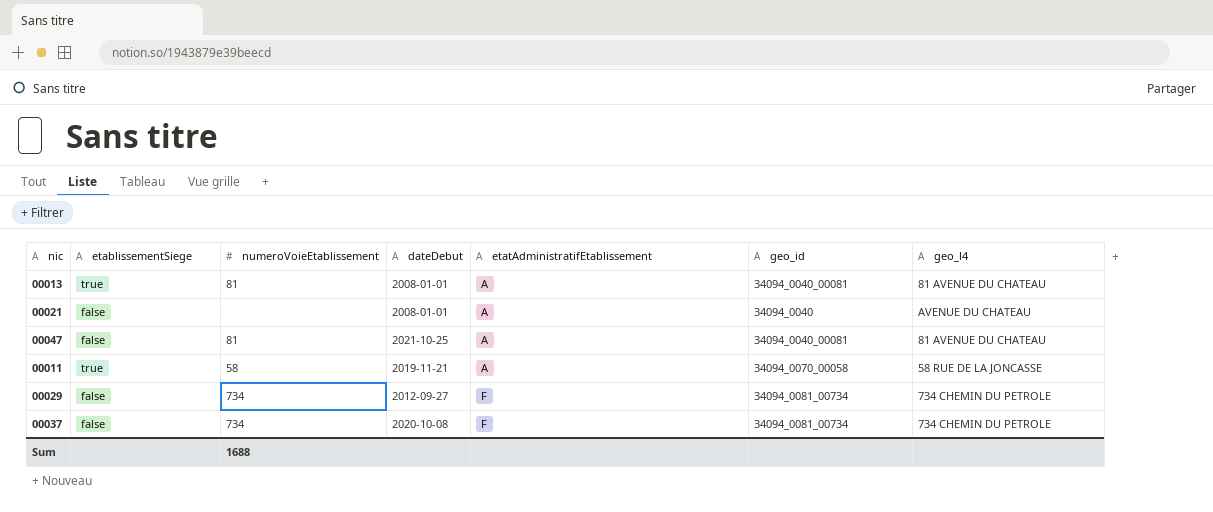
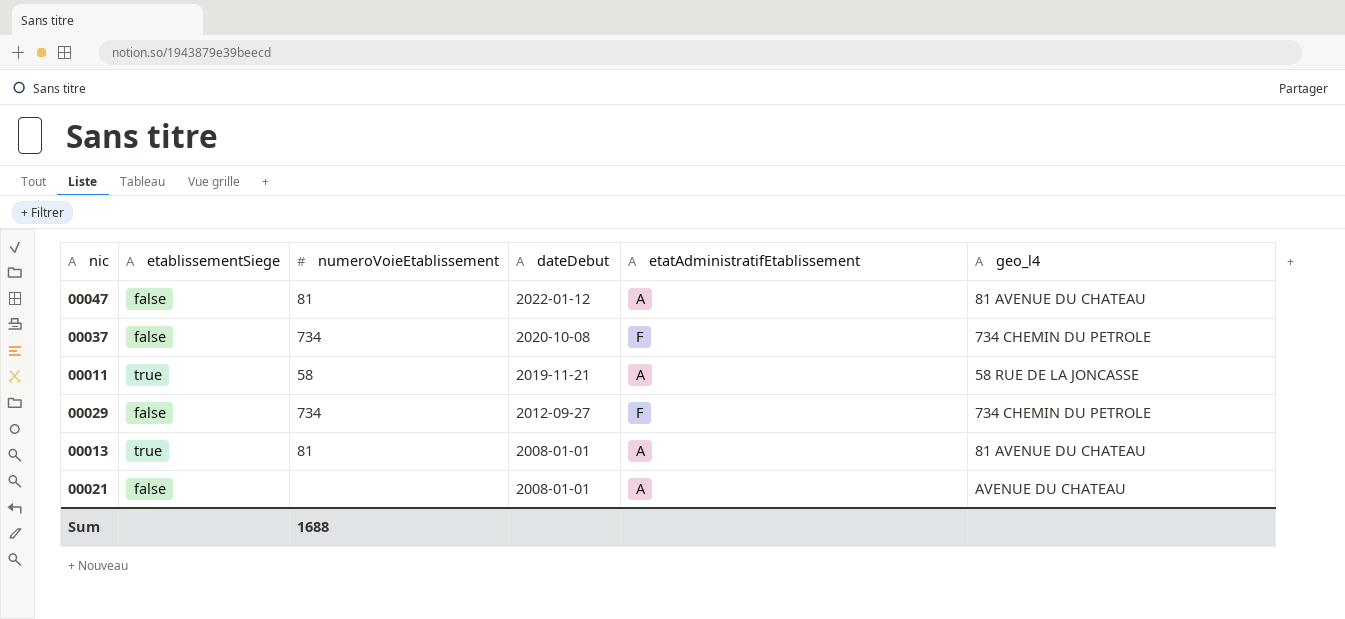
row order: etatAdministratifEtablissement ascending -> dateDebut descending
column geo_id | position: 6 -> none
00047 | dateDebut: 2021-10-25 -> 2022-01-12

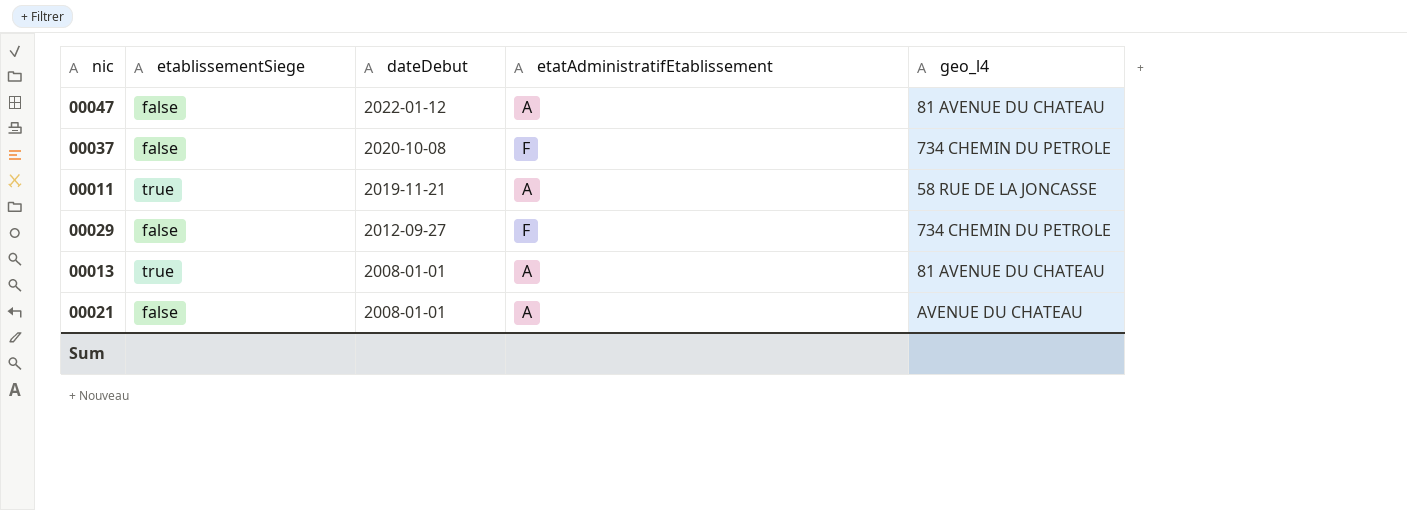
column numeroVoieEtablissement | position: 3 -> none

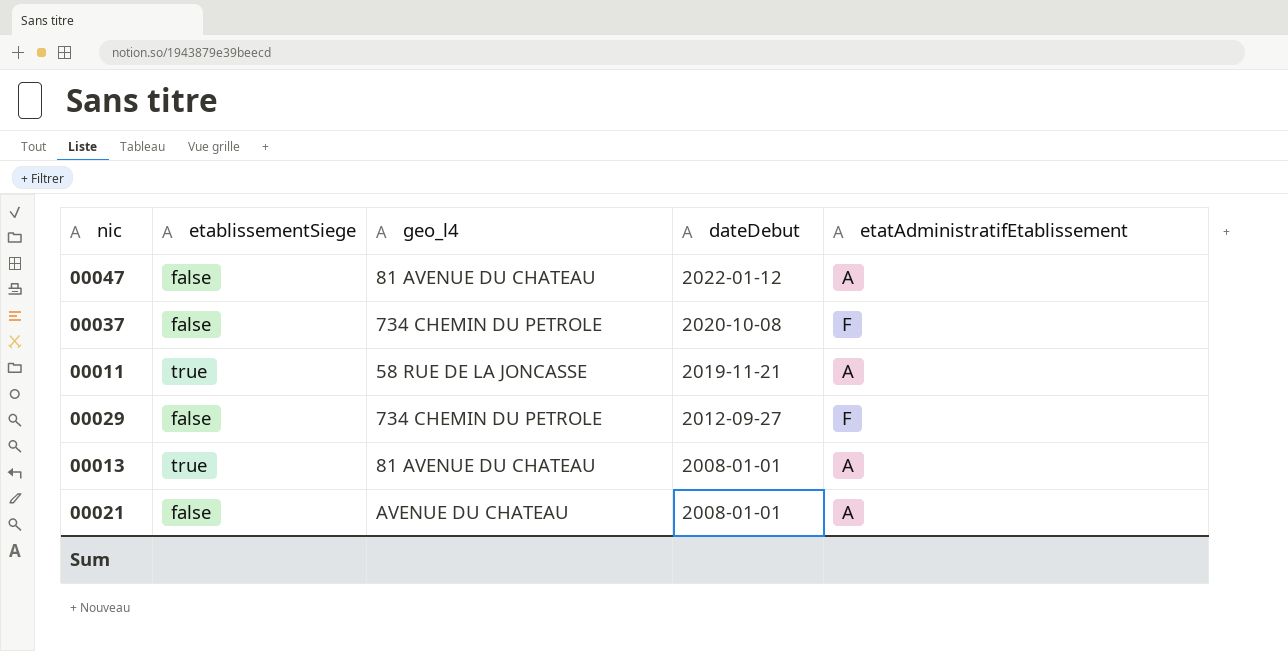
column geo_l4 | position: 5 -> 3

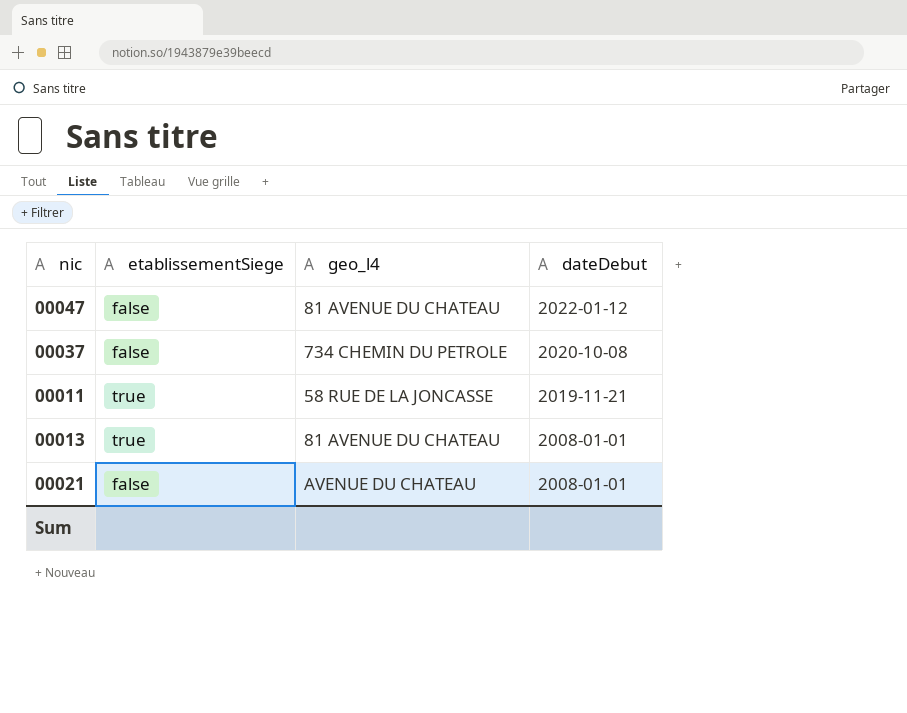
column etatAdministratifEtablissement | position: 5 -> none
row 00029: false | 734 CHEMIN DU PETROLE | 2012-09-27 | F -> none

